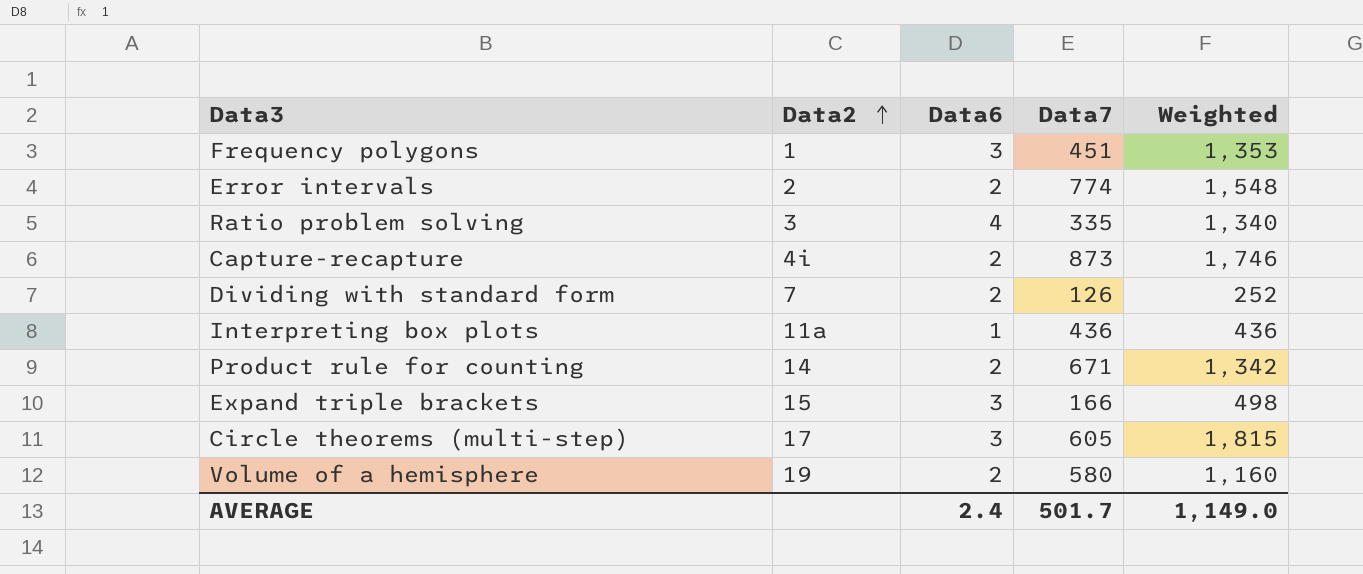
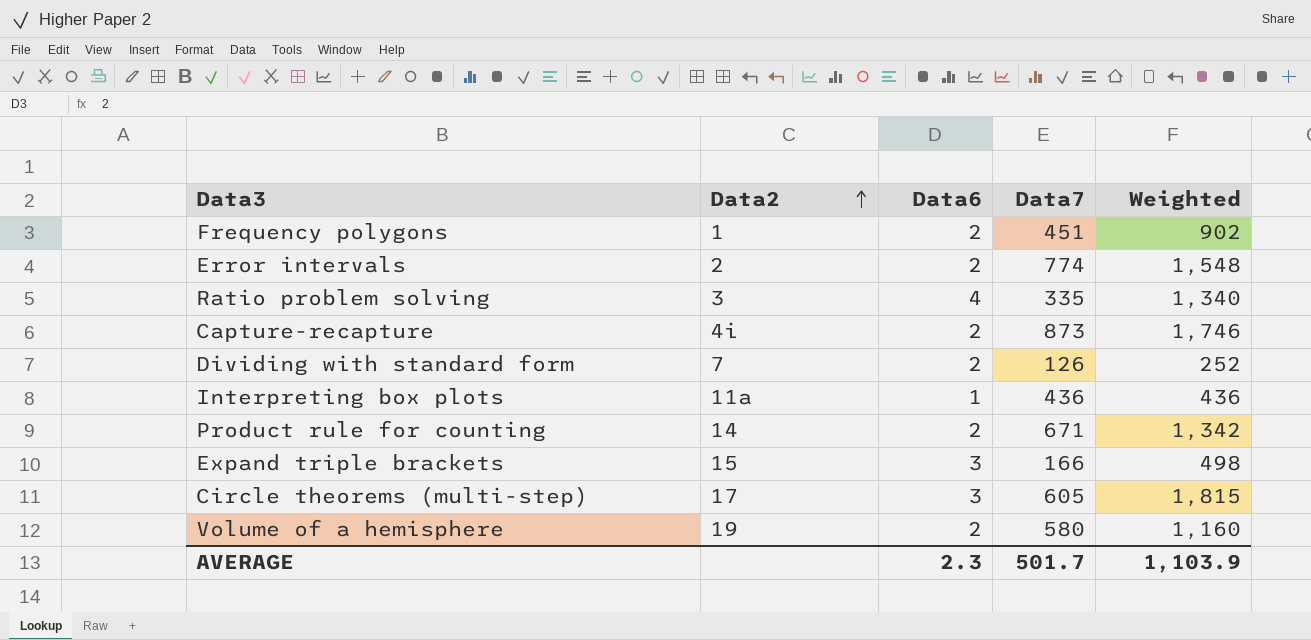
Frequency polygons | Data6: 3 -> 2
Frequency polygons | Weighted: 1,353 -> 902
AVERAGE | Data6: 2.4 -> 2.3
AVERAGE | Weighted: 1,149.0 -> 1,103.9

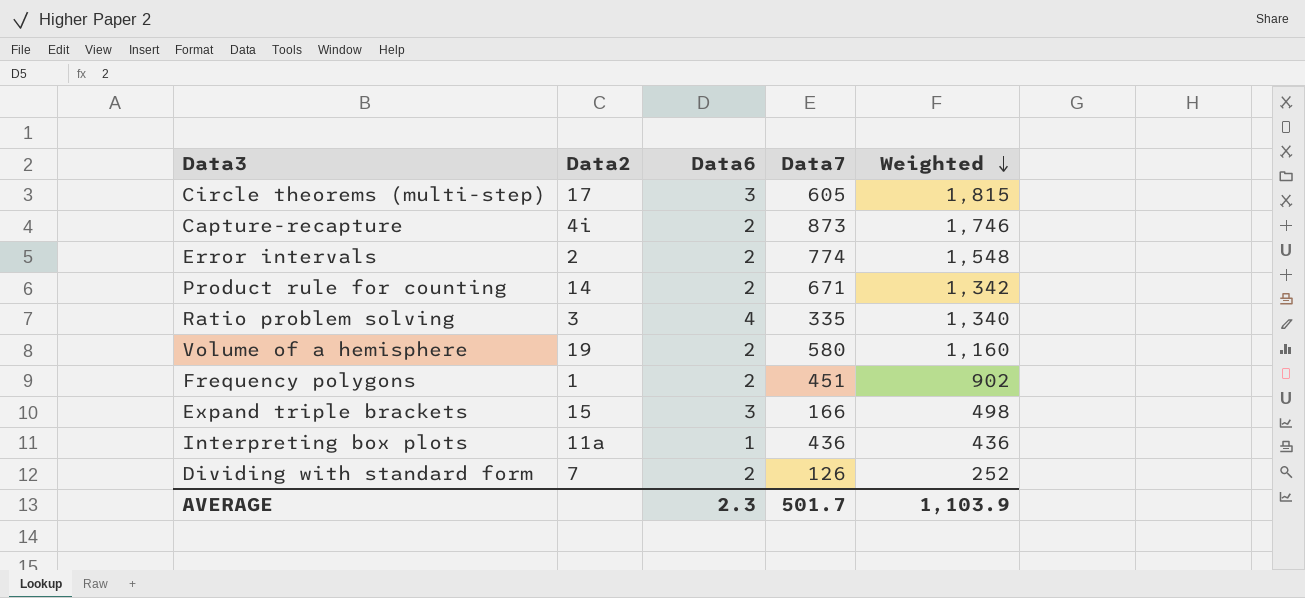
row order: Data2 ascending -> Weighted descending

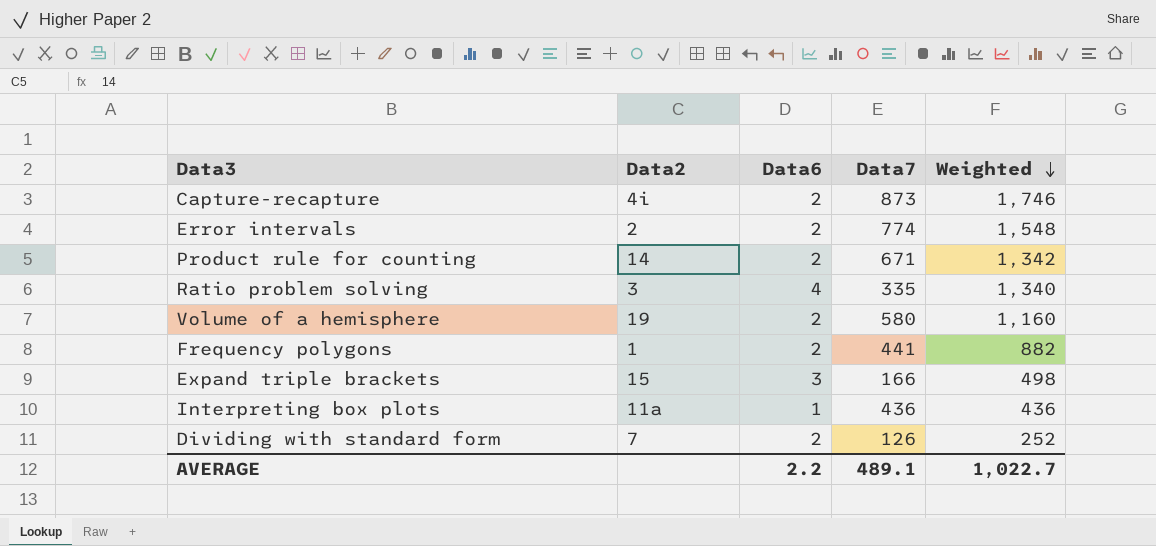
row Circle theorems (multi-step): 17 | 3 | 605 | 1,815 -> none
Frequency polygons | Data7: 451 -> 441
Frequency polygons | Weighted: 902 -> 882
AVERAGE | Data6: 2.3 -> 2.2
AVERAGE | Data7: 501.7 -> 489.1
AVERAGE | Weighted: 1,103.9 -> 1,022.7

